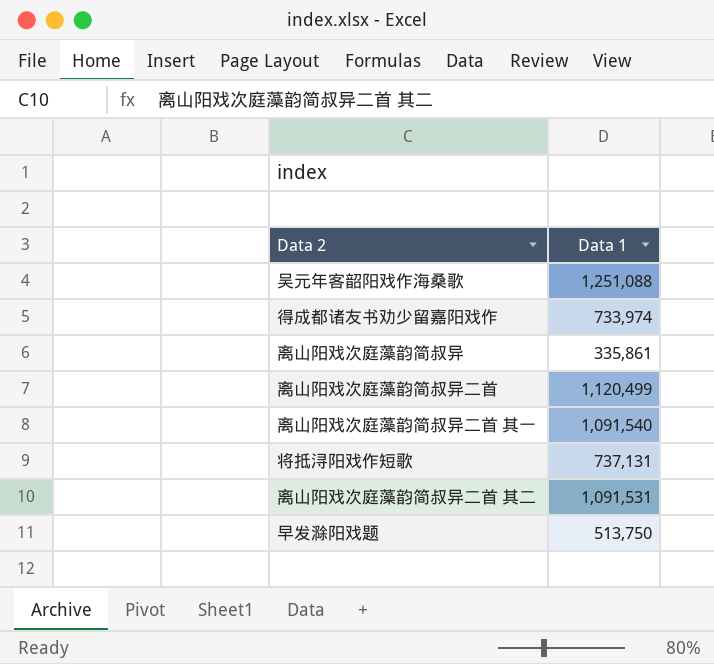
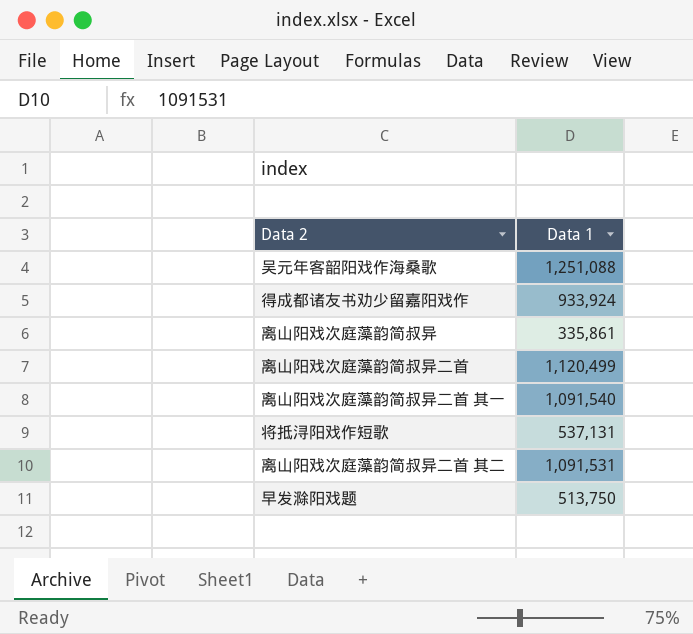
得成都诸友书劝少留嘉阳戏作 | Data 1: 733,974 -> 933,924
将抵浔阳戏作短歌 | Data 1: 737,131 -> 537,131

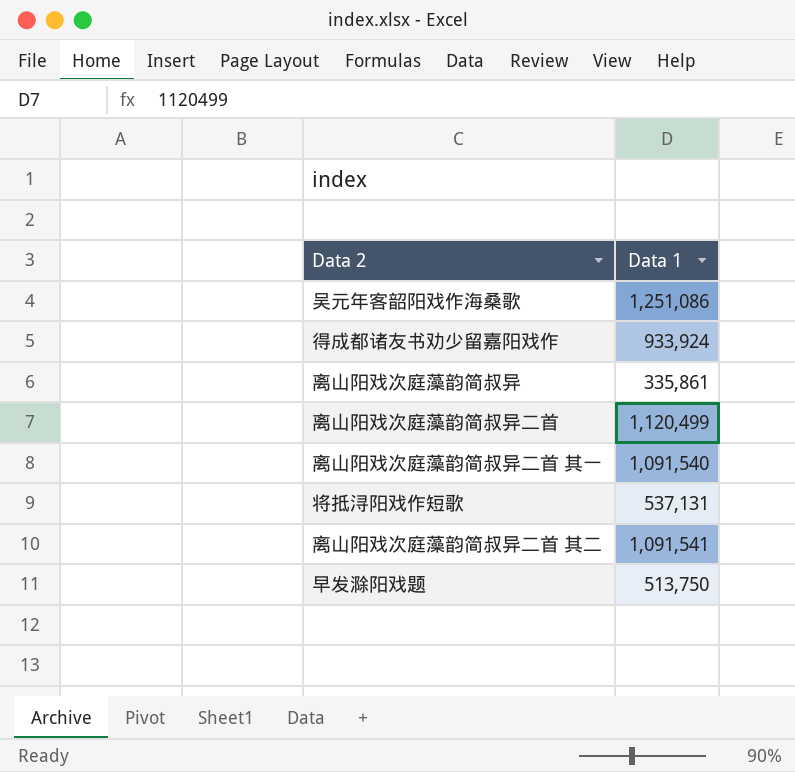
吴元年客韶阳戏作海桑歌 | Data 1: 1,251,088 -> 1,251,086
离山阳戏次庭藻韵简叔异二首 其二 | Data 1: 1,091,531 -> 1,091,541

